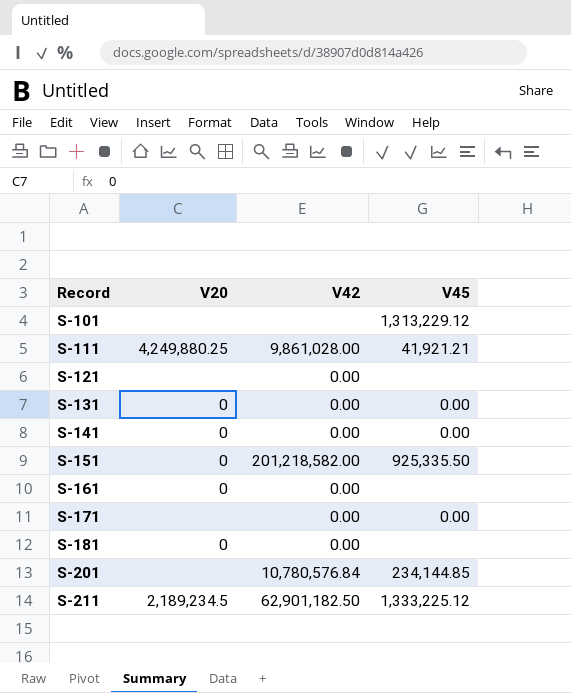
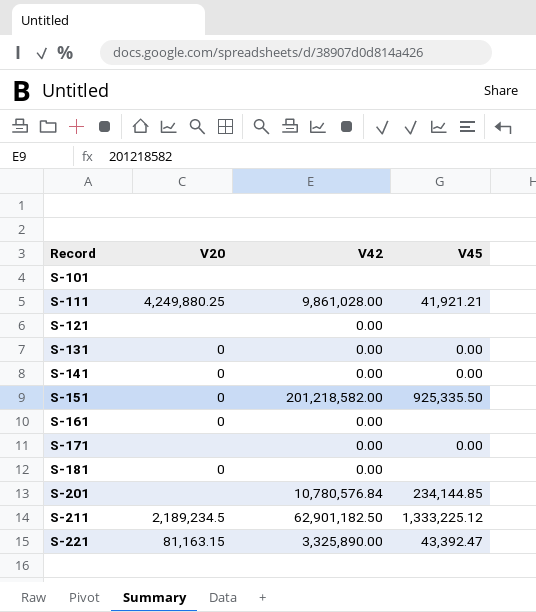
S-101 | V45: 1,313,229.12 -> none
row S-221: none -> 81,163.15 | 3,325,890.00 | 43,392.47

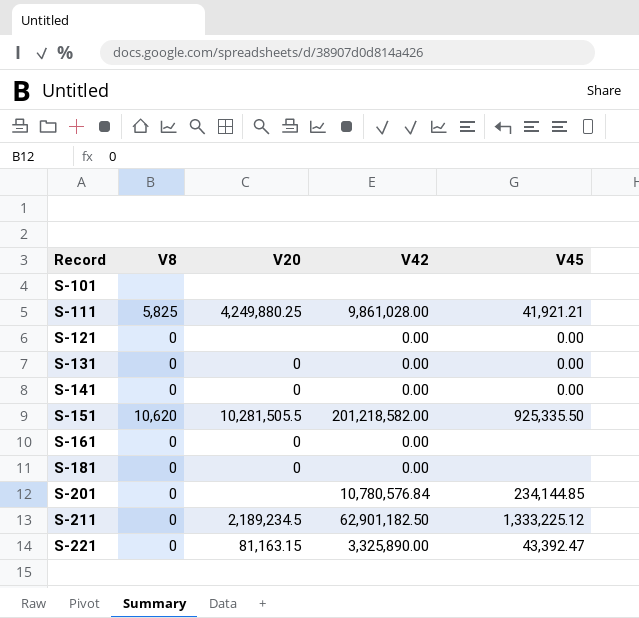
column V8 | position: none -> 2
row S-171: none | 0.00 | 0.00 -> none
S-121 | V45: none -> 0.00
S-151 | V20: 0 -> 10,281,505.5

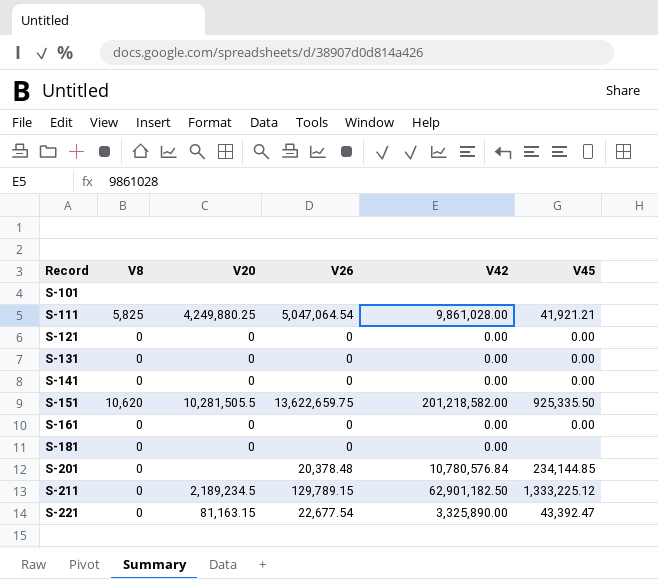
column V26 | position: none -> 4
S-121 | V20: none -> 0
S-161 | V45: none -> 0.00

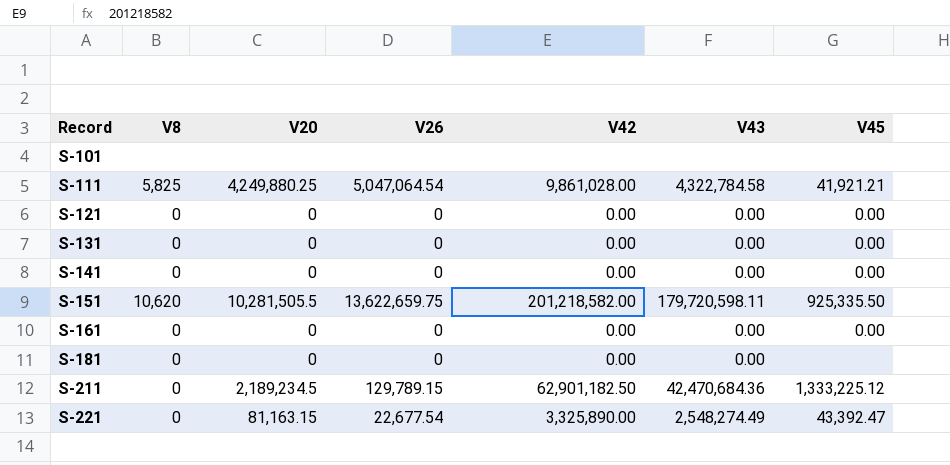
column V43 | position: none -> 6
row S-201: 0 | none | 20,378.48 | 10,780,576.84 | 234,144.85 -> none

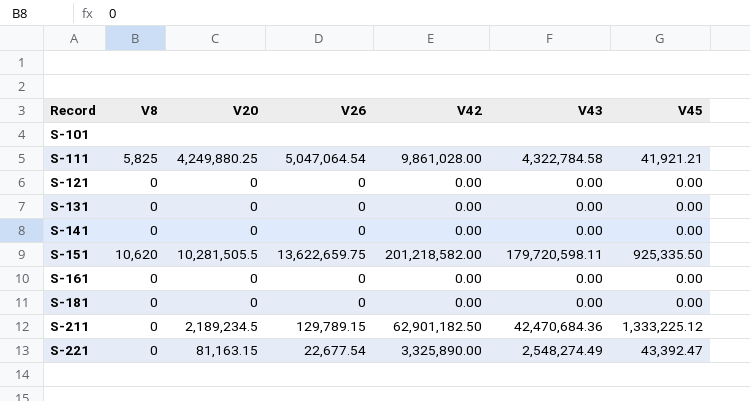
S-181 | V45: none -> 0.00

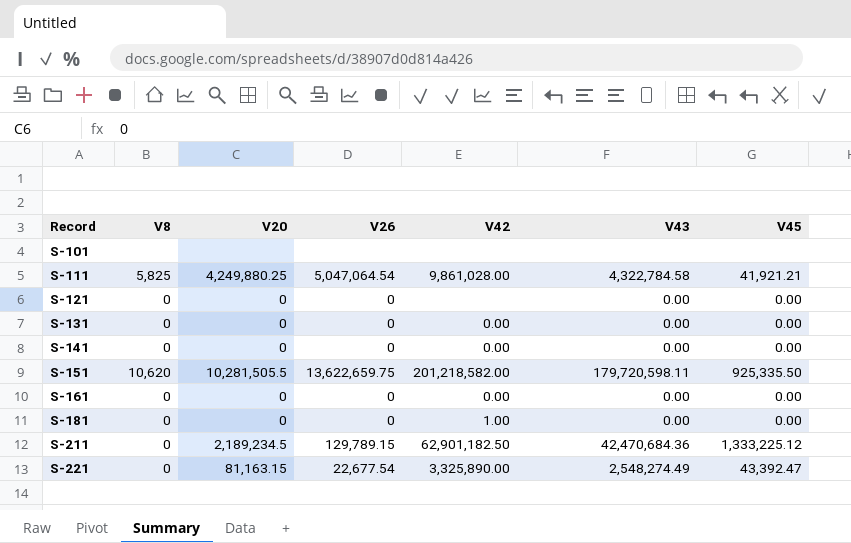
S-121 | V42: 0.00 -> none
S-181 | V42: 0.00 -> 1.00

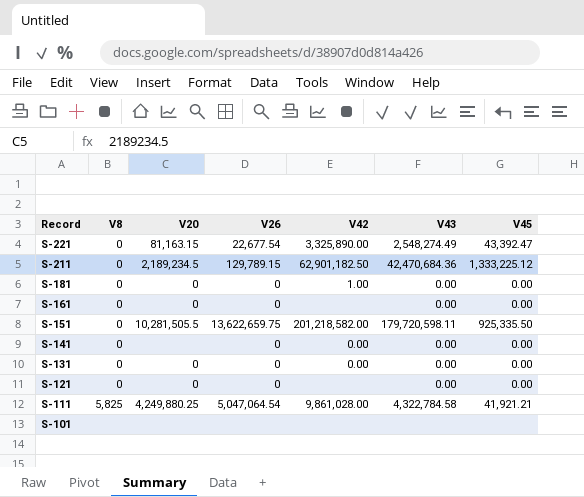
row order: Record ascending -> Record descending
S-161 | V42: 0.00 -> none
S-151 | V8: 10,620 -> 0
S-141 | V20: 0 -> none

